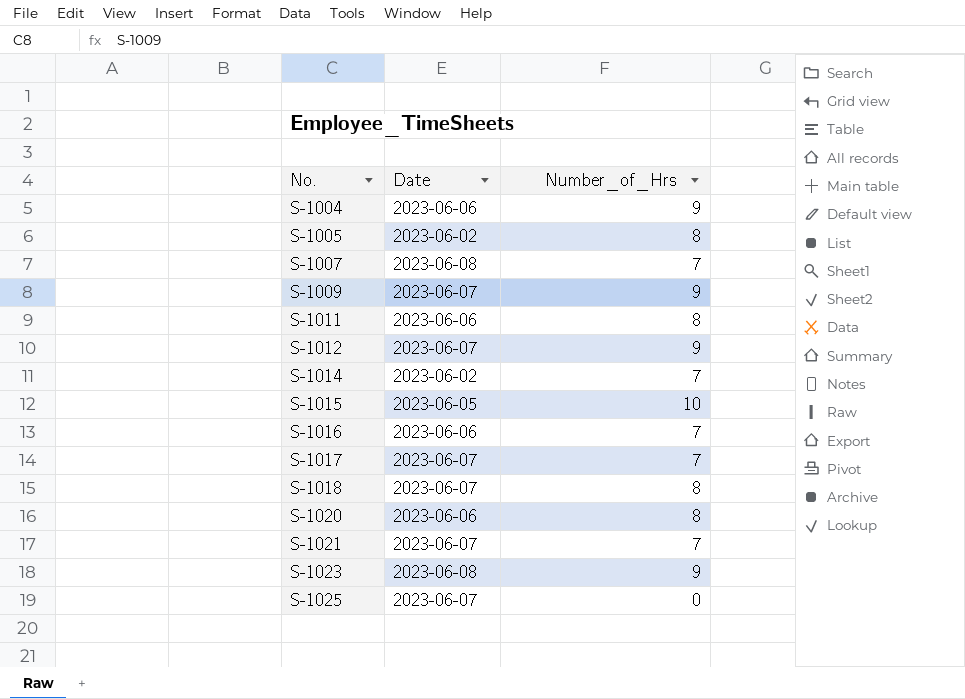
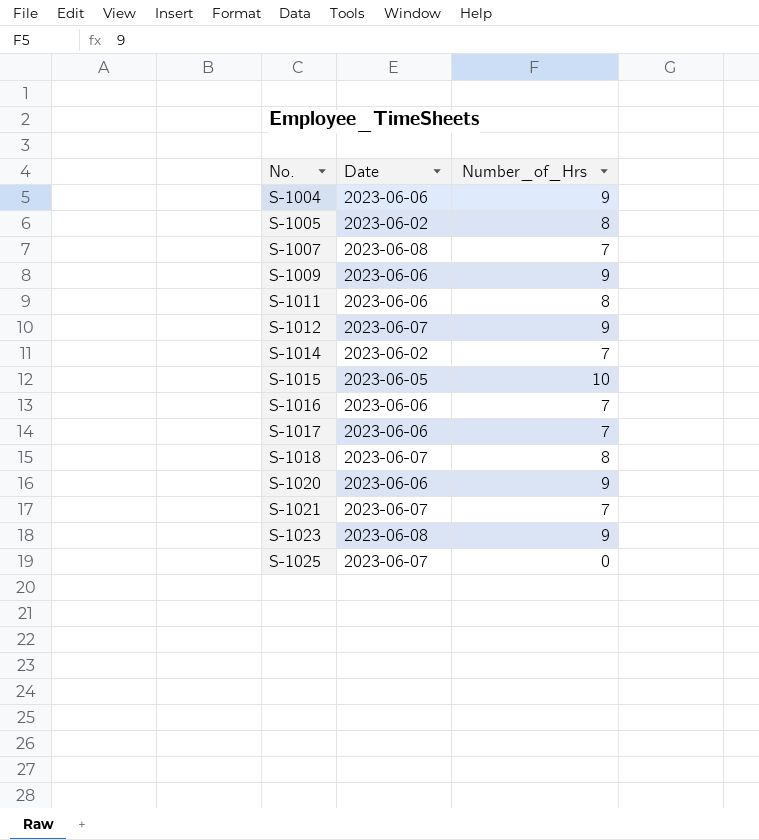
S-1009 | Date: 2023-06-07 -> 2023-06-06
S-1017 | Date: 2023-06-07 -> 2023-06-06
S-1020 | Number_of_Hrs: 8 -> 9

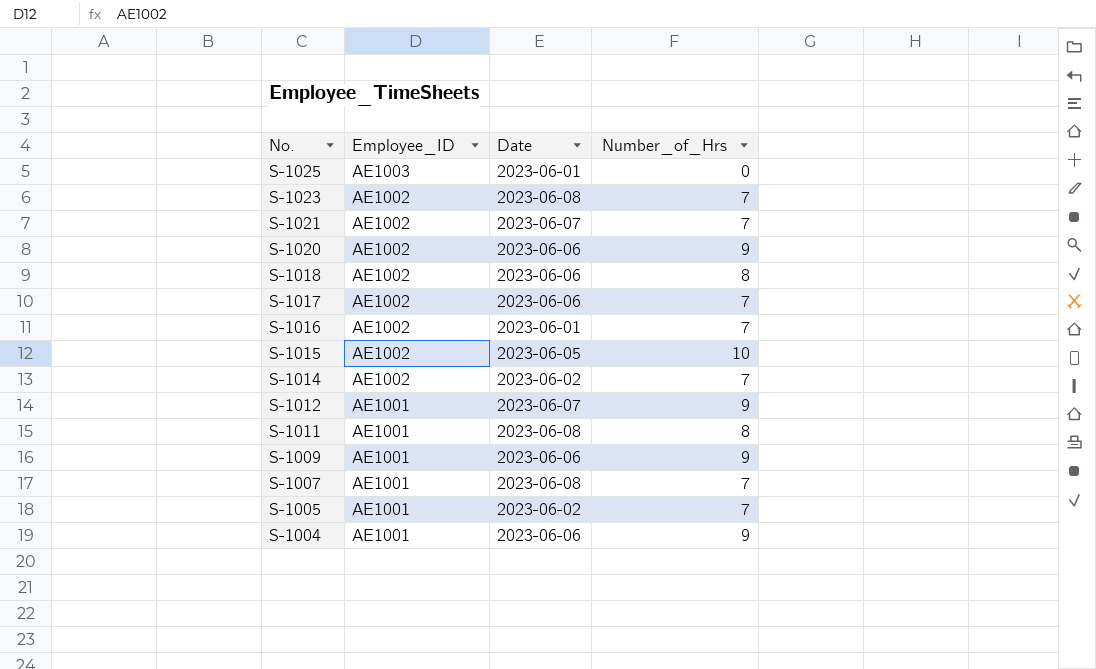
row order: No. ascending -> No. descending
column Employee_ID | position: none -> 2
S-1025 | Date: 2023-06-07 -> 2023-06-01
S-1023 | Number_of_Hrs: 9 -> 7
S-1018 | Date: 2023-06-07 -> 2023-06-06
S-1016 | Date: 2023-06-06 -> 2023-06-01
S-1011 | Date: 2023-06-06 -> 2023-06-08
S-1005 | Number_of_Hrs: 8 -> 7

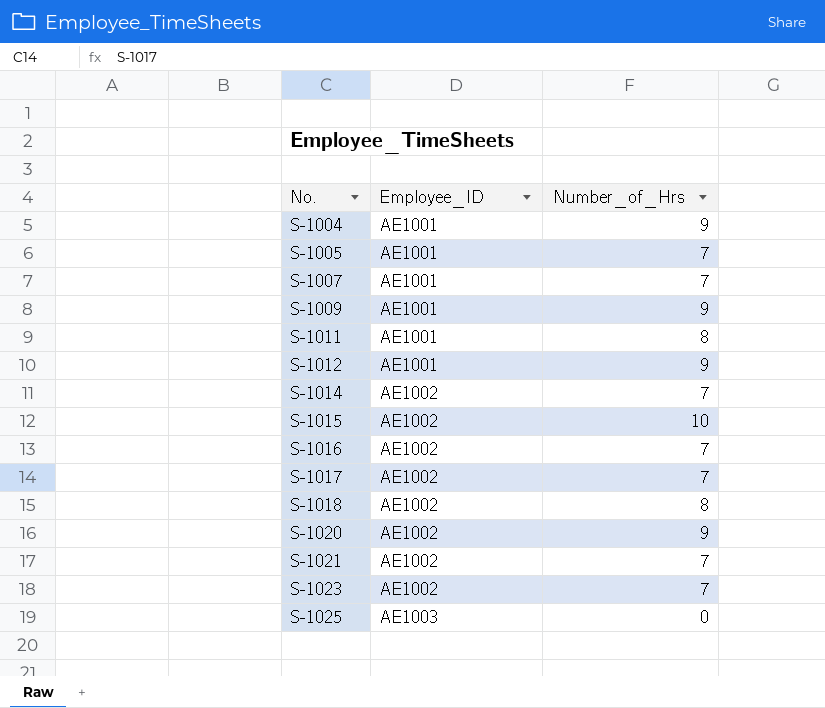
row order: No. descending -> No. ascending
column Date | position: 3 -> none

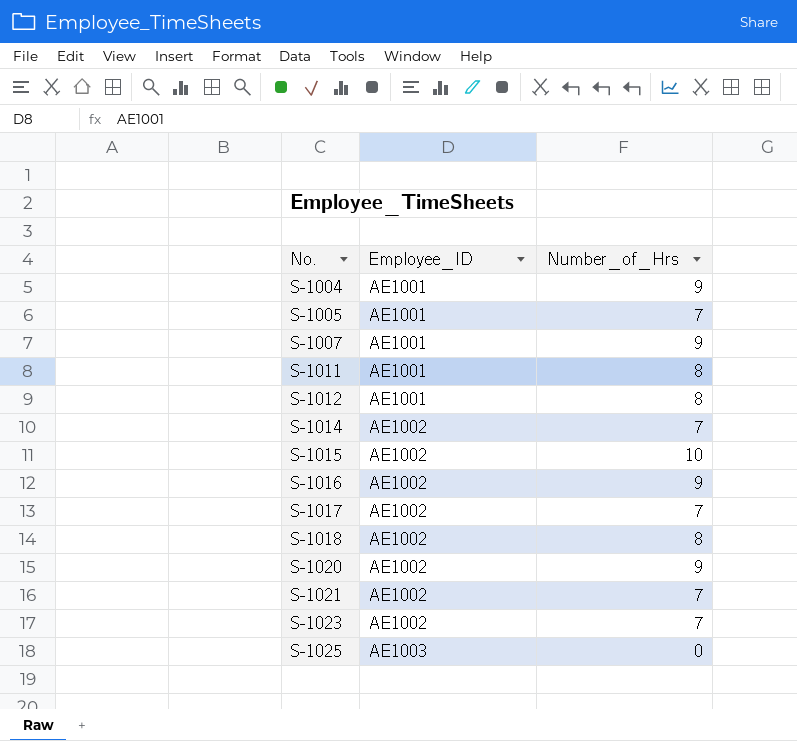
row S-1009: AE1001 | 9 -> none
S-1007 | Number_of_Hrs: 7 -> 9
S-1012 | Number_of_Hrs: 9 -> 8
S-1016 | Number_of_Hrs: 7 -> 9

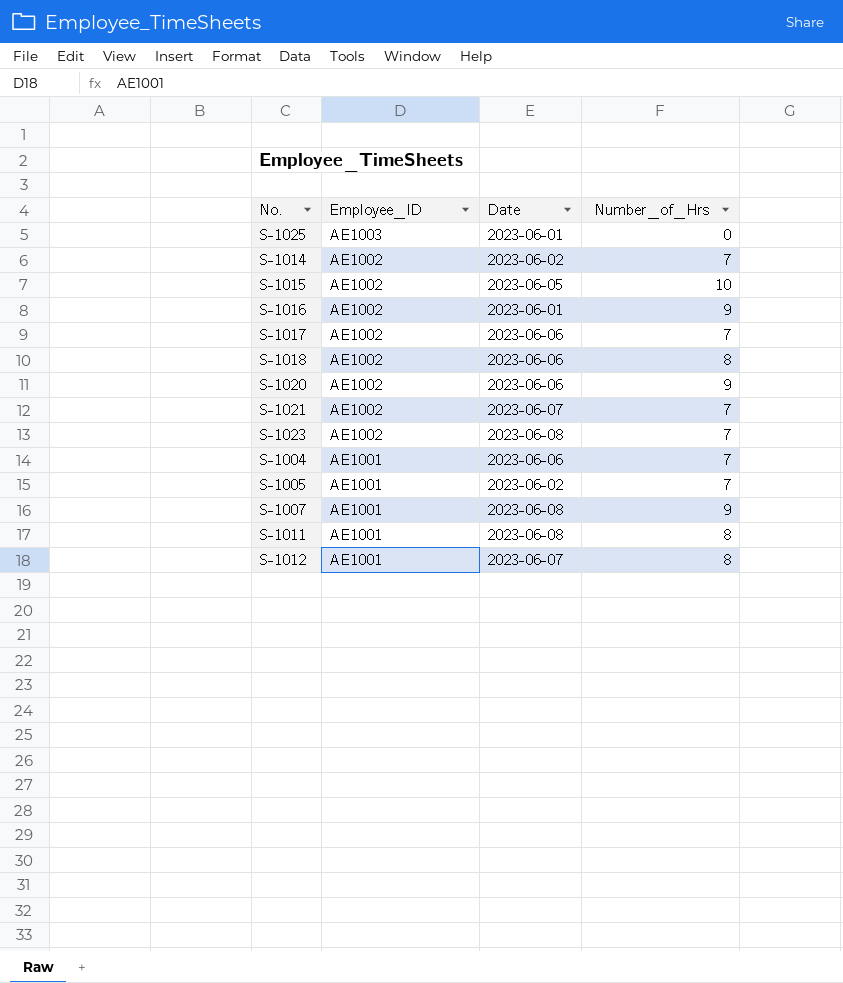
row order: No. ascending -> Employee_ID descending
column Date | position: none -> 3
S-1004 | Number_of_Hrs: 9 -> 7

